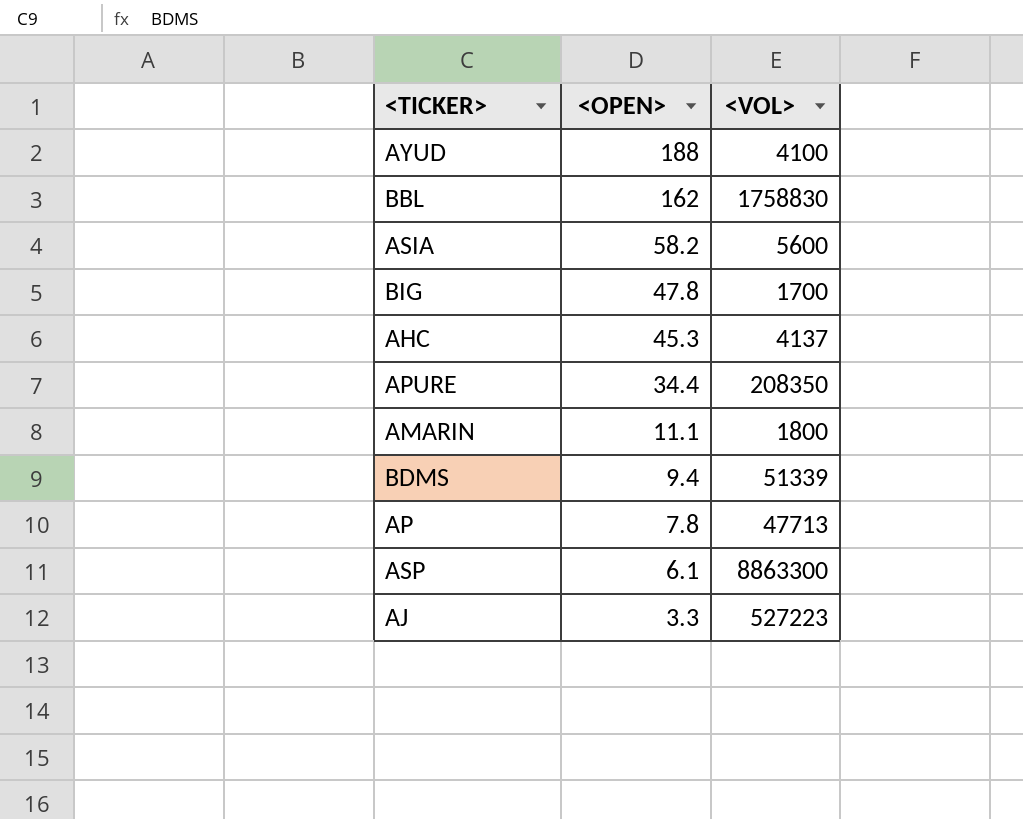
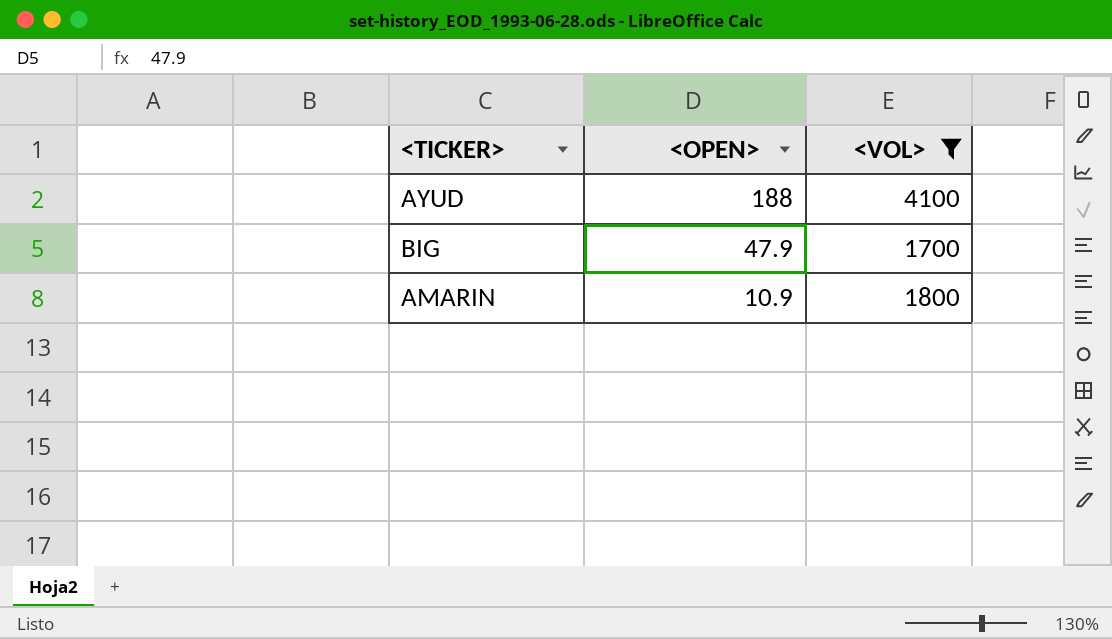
filter: none -> <VOL> <= 4100
BIG | <OPEN>: 47.8 -> 47.9
AMARIN | <OPEN>: 11.1 -> 10.9

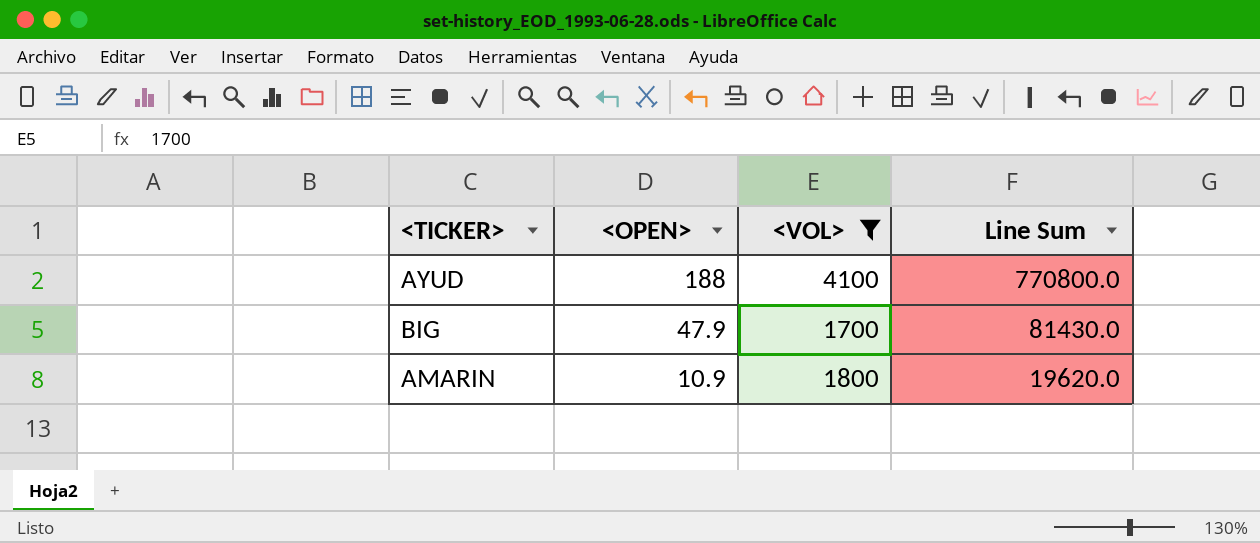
column Line Sum | formula: none -> [<OPEN>] * [<VOL>]

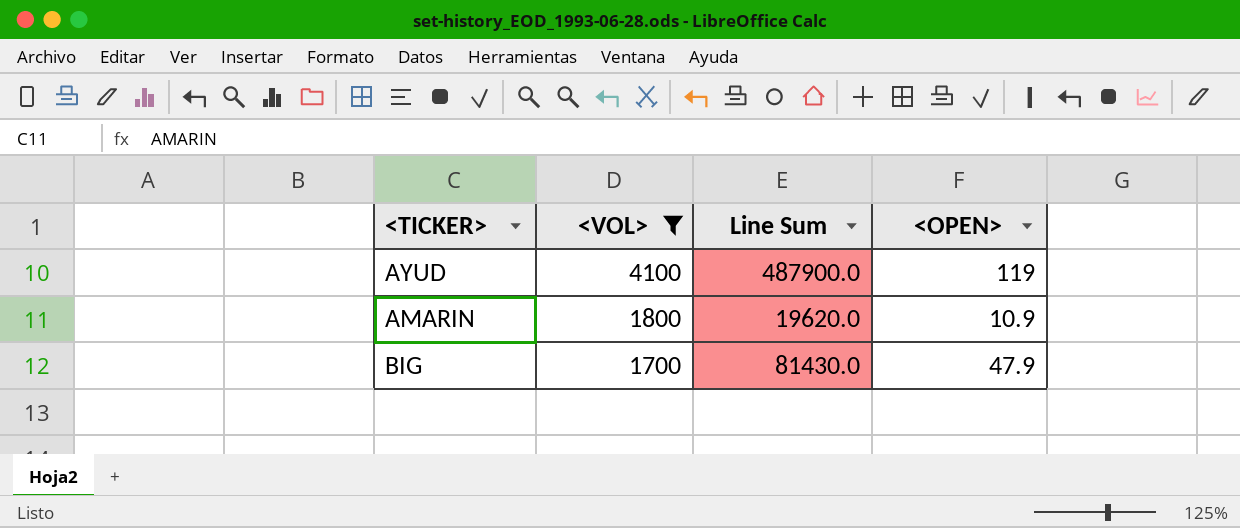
row order: <OPEN> descending -> <VOL> descending
column <OPEN> | position: 2 -> 4
AYUD | Line Sum: 770800.0 -> 487900.0
AYUD | <OPEN>: 188 -> 119

